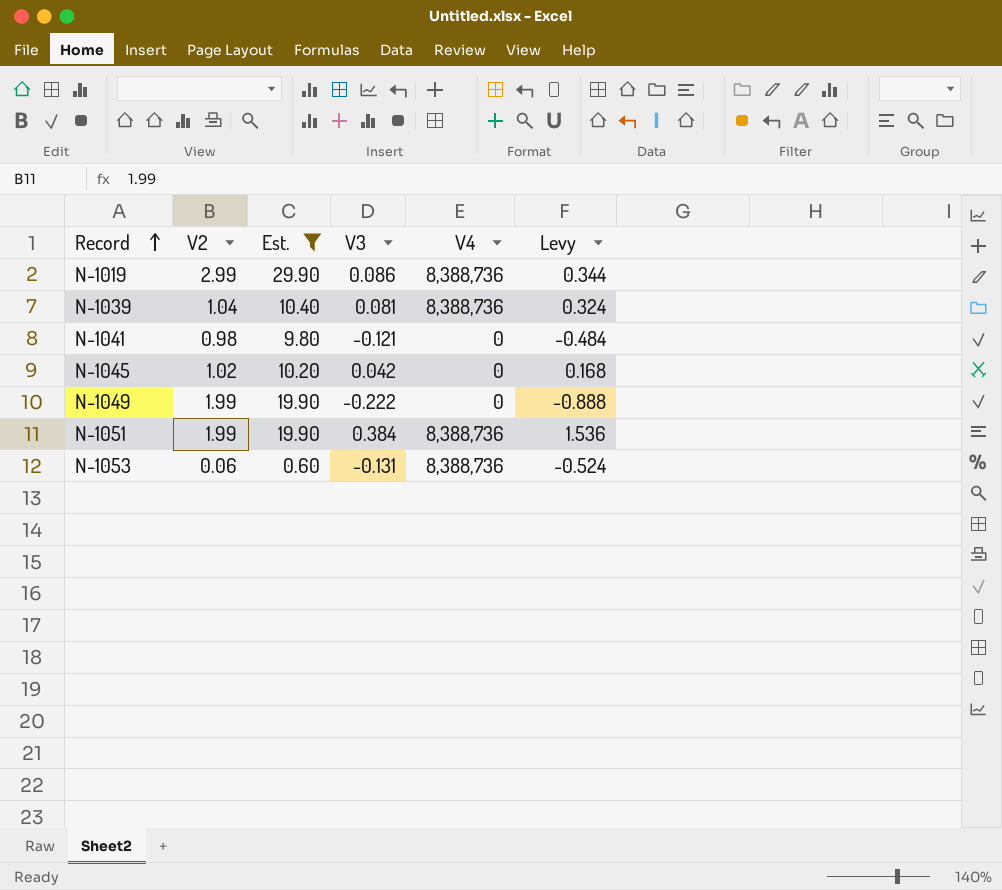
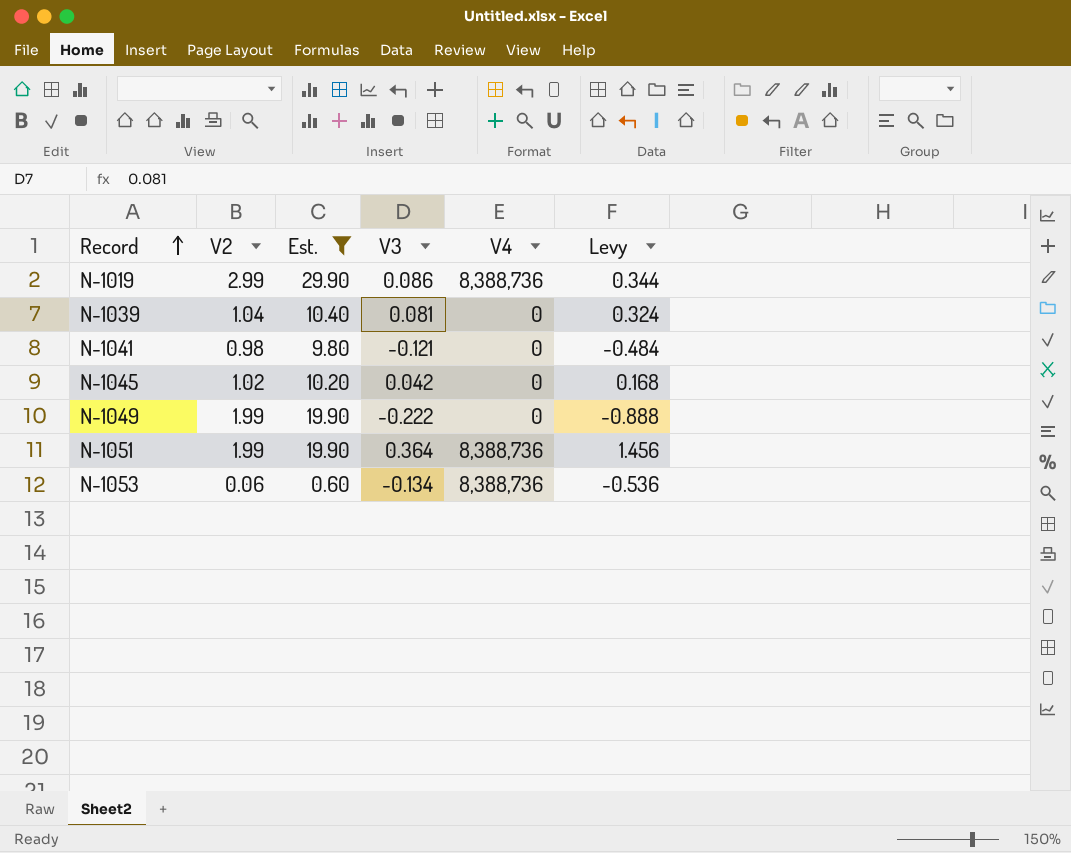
N-1039 | V4: 8,388,736 -> 0
N-1051 | V3: 0.384 -> 0.364
N-1051 | Levy: 1.536 -> 1.456
N-1053 | V3: -0.131 -> -0.134
N-1053 | Levy: -0.524 -> -0.536

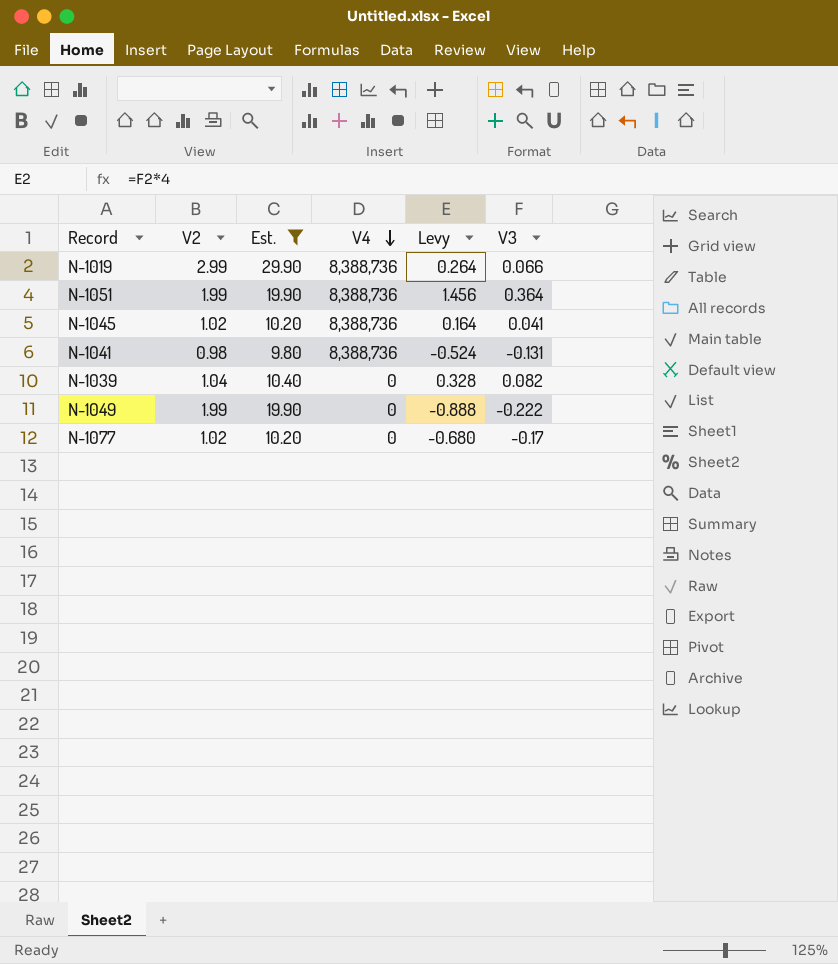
row order: Record ascending -> V4 descending
column V3 | position: 4 -> 6
row N-1053: 0.06 | 0.60 | -0.134 | 8,388,736 | -0.536 -> none
N-1019 | Levy: 0.344 -> 0.264
N-1019 | V3: 0.086 -> 0.066
N-1045 | V4: 0 -> 8,388,736
N-1045 | Levy: 0.168 -> 0.164
N-1045 | V3: 0.042 -> 0.041
N-1041 | V4: 0 -> 8,388,736
N-1041 | Levy: -0.484 -> -0.524
N-1041 | V3: -0.121 -> -0.131
N-1039 | Levy: 0.324 -> 0.328
N-1039 | V3: 0.081 -> 0.082
row N-1077: none -> 1.02 | 10.20 | 0 | -0.680 | -0.17

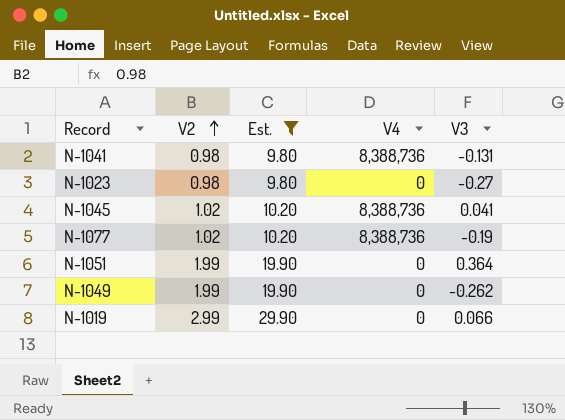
row order: V4 descending -> V2 ascending
column Levy | formula: [V3] * 4 -> none
row N-1039: 1.04 | 10.40 | 0 | 0.328 | 0.082 -> none
row N-1023: none -> 0.98 | 9.80 | 0 | -0.27
N-1077 | V4: 0 -> 8,388,736
N-1077 | V3: -0.17 -> -0.19
N-1051 | V4: 8,388,736 -> 0
N-1049 | V3: -0.222 -> -0.262
N-1019 | V4: 8,388,736 -> 0

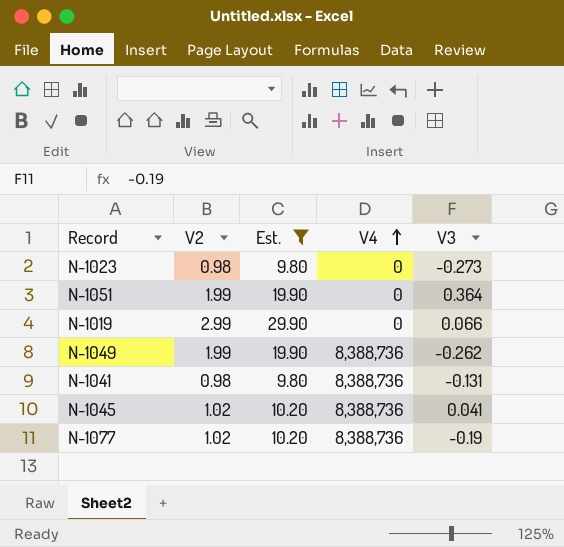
row order: V2 ascending -> V4 ascending
N-1023 | V3: -0.27 -> -0.273
N-1049 | V4: 0 -> 8,388,736

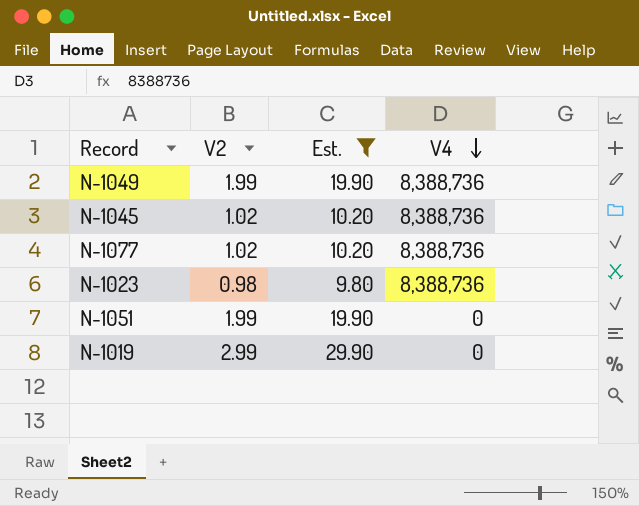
row order: V4 ascending -> V4 descending
column V3 | position: 5 -> none
row N-1041: 0.98 | 9.80 | 8,388,736 | -0.131 -> none
N-1023 | V4: 0 -> 8,388,736

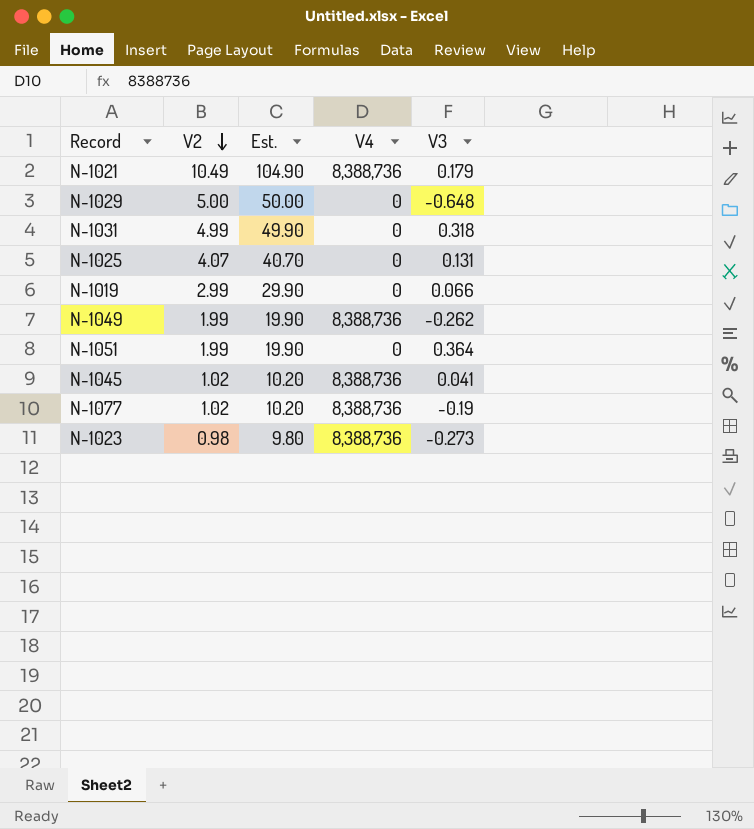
filter: Est. <= 29.90 -> none
row order: V4 descending -> V2 descending
column V3 | position: none -> 5

